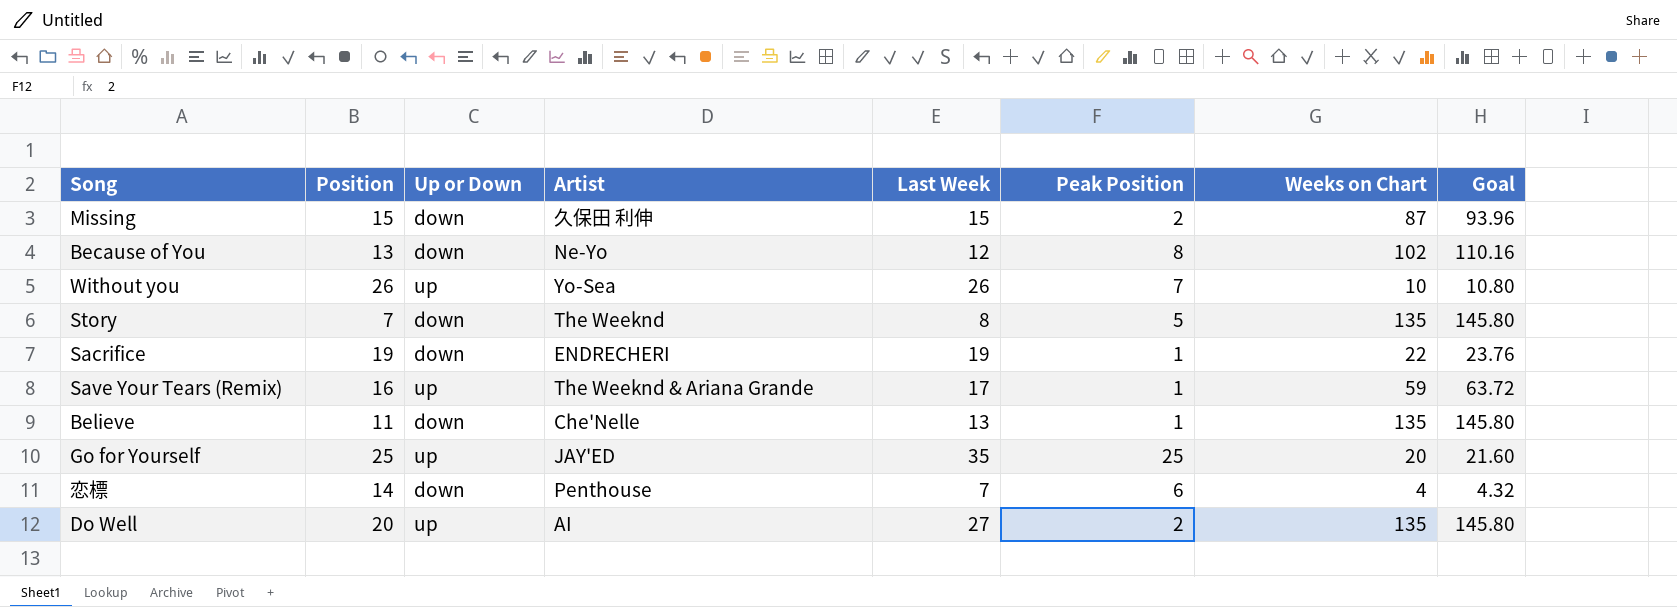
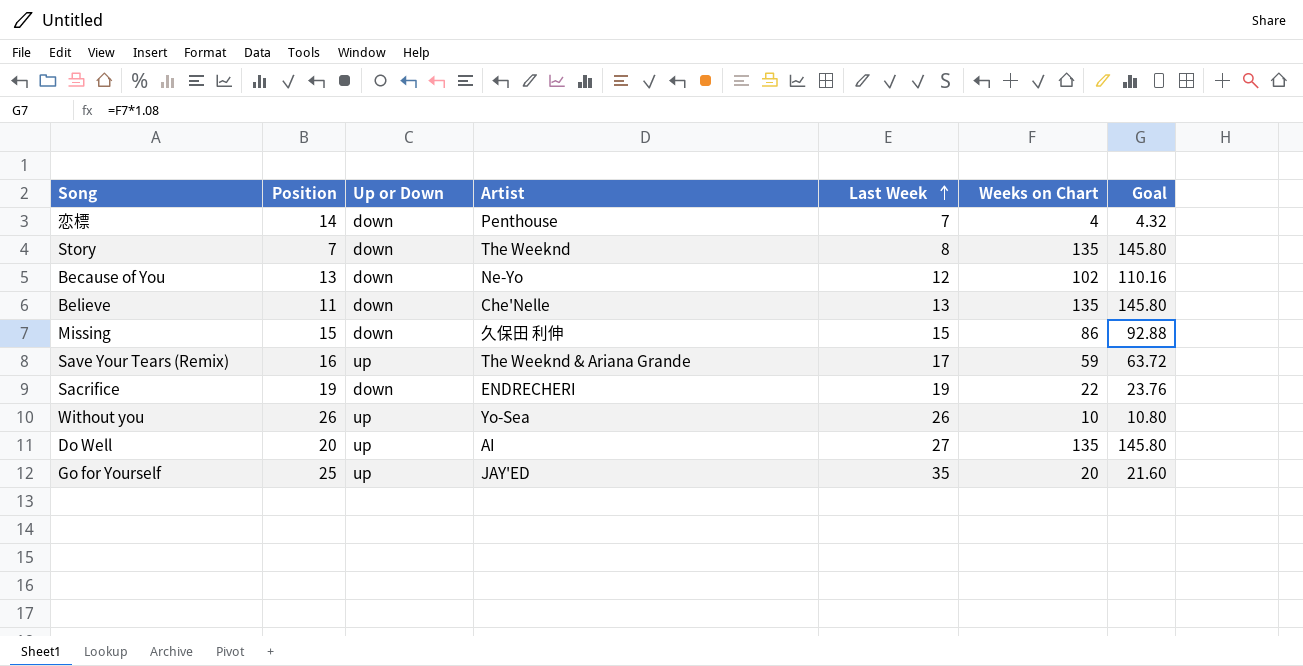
row order: none -> Last Week ascending
column Peak Position | position: 6 -> none
Missing | Weeks on Chart: 87 -> 86
Missing | Goal: 93.96 -> 92.88

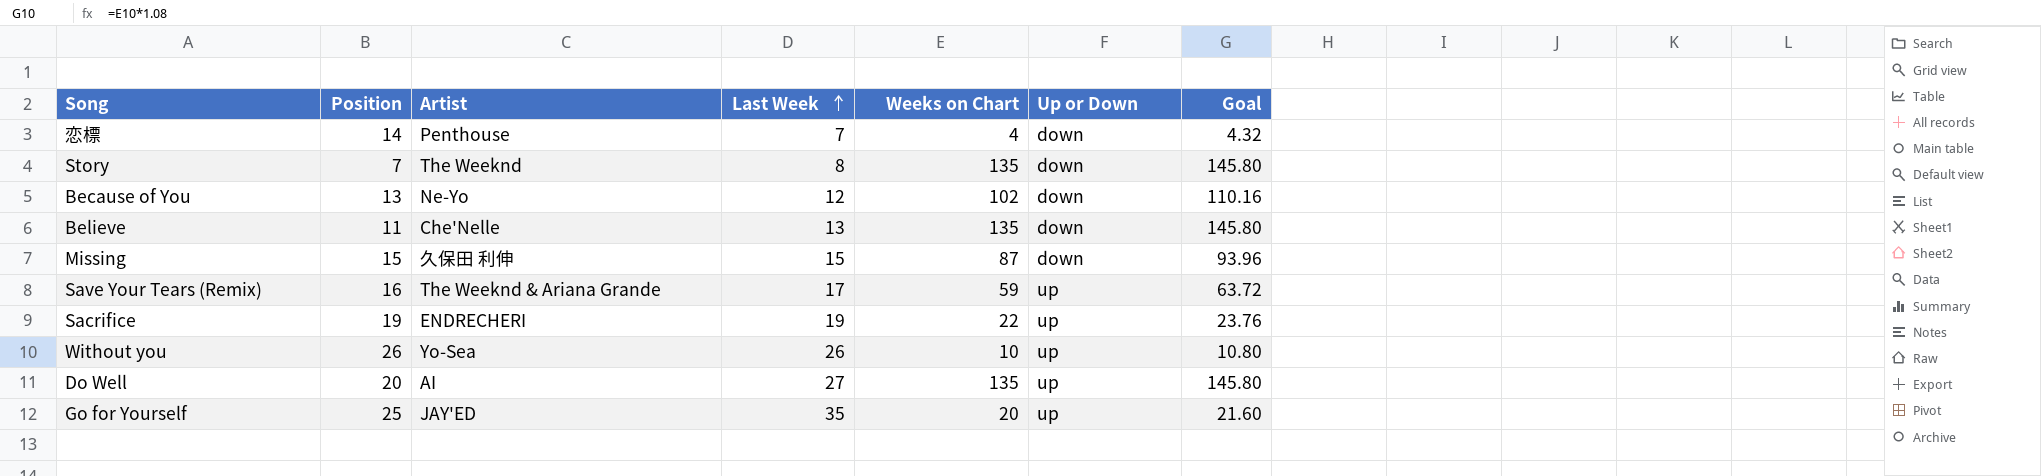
column Up or Down | position: 3 -> 6
Missing | Weeks on Chart: 86 -> 87
Missing | Goal: 92.88 -> 93.96
Sacrifice | Up or Down: down -> up

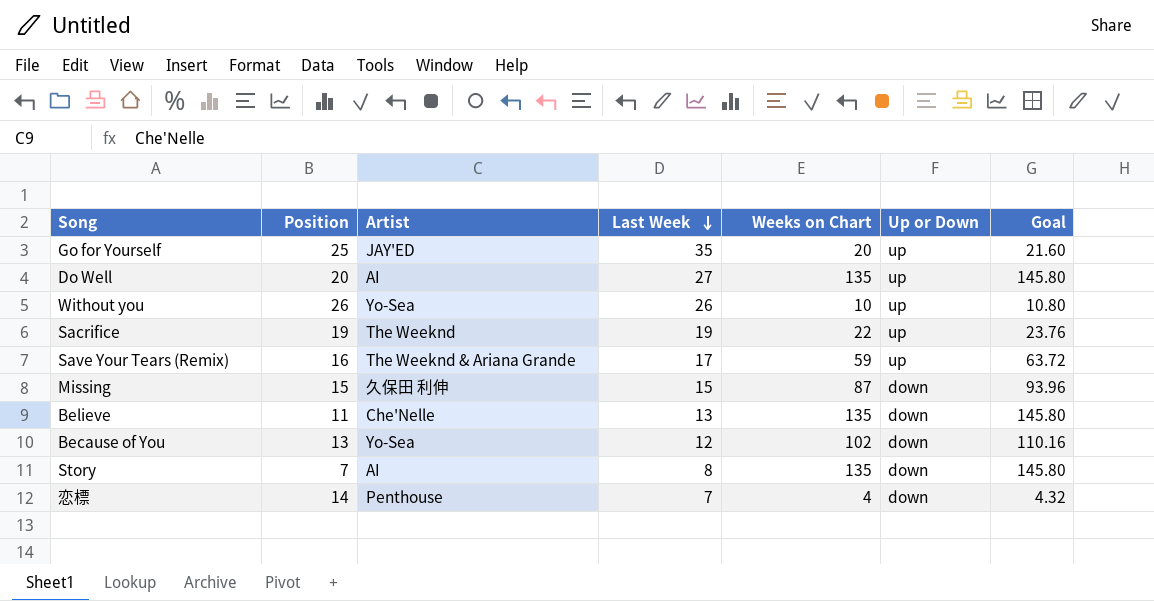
row order: Last Week ascending -> Last Week descending
Sacrifice | Artist: ENDRECHERI -> The Weeknd
Because of You | Artist: Ne-Yo -> Yo-Sea
Story | Artist: The Weeknd -> AI

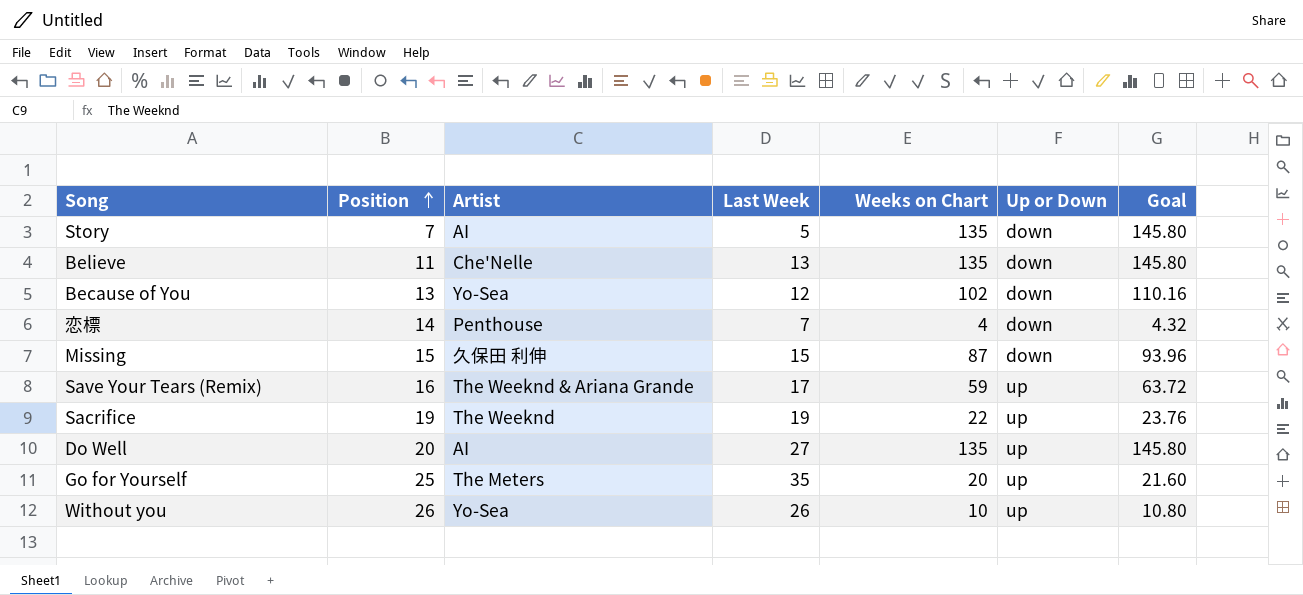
row order: Last Week descending -> Position ascending
Story | Last Week: 8 -> 5
Go for Yourself | Artist: JAY'ED -> The Meters

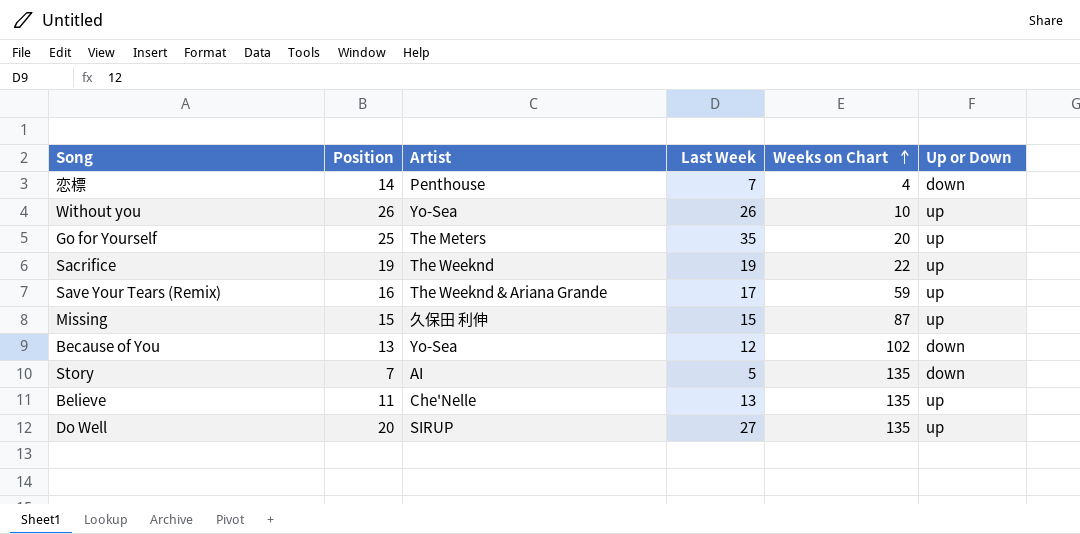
row order: Position ascending -> Weeks on Chart ascending
column Goal | formula: [Weeks on Chart] * 1.08 -> none
Missing | Up or Down: down -> up
Believe | Up or Down: down -> up
Do Well | Artist: AI -> SIRUP

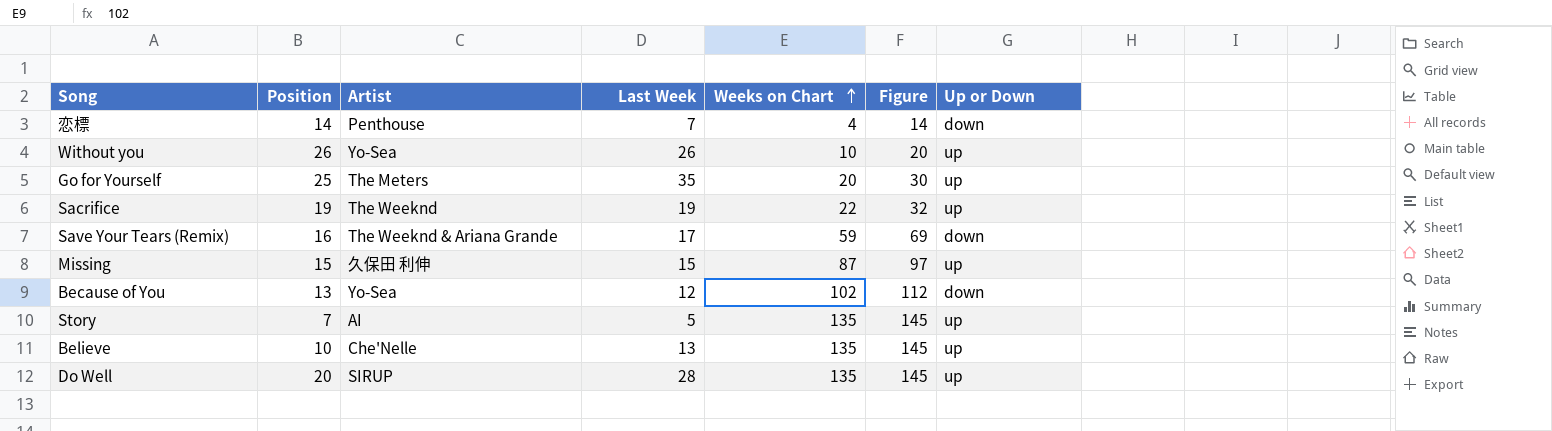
column Figure | formula: none -> [Weeks on Chart] + 10
Save Your Tears (Remix) | Up or Down: up -> down
Story | Up or Down: down -> up
Believe | Position: 11 -> 10
Do Well | Last Week: 27 -> 28

